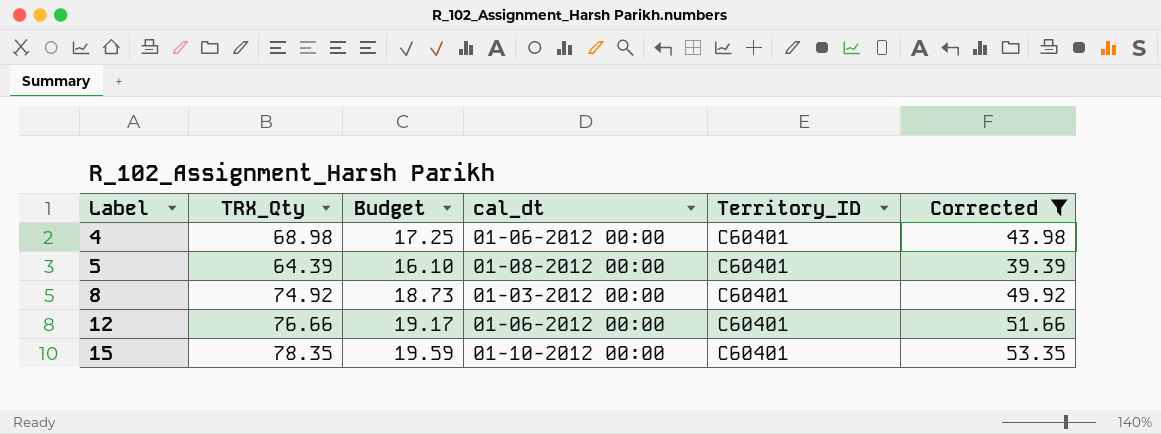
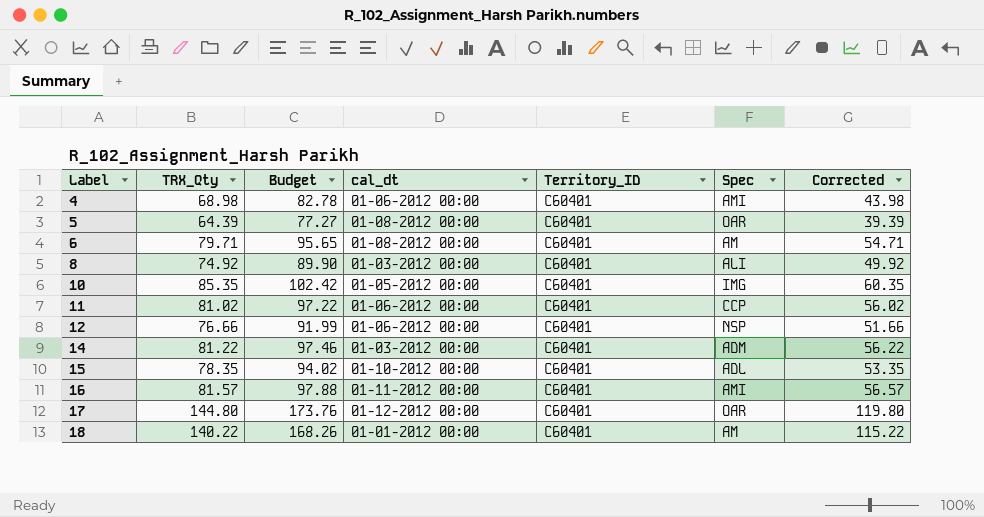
filter: Corrected <= 53.35 -> none
column Budget | formula: [TRX_Qty] * 0.25 -> [TRX_Qty] * 1.2
column Spec | position: none -> 6

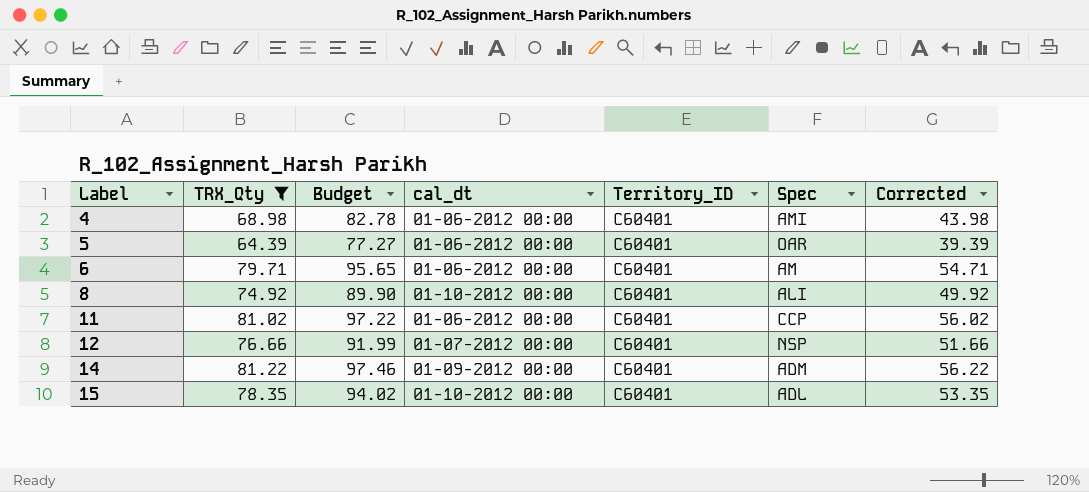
filter: none -> TRX_Qty <= 81.22
5 | cal_dt: 01-08-2012 00:00 -> 01-06-2012 00:00
6 | cal_dt: 01-08-2012 00:00 -> 01-06-2012 00:00
8 | cal_dt: 01-03-2012 00:00 -> 01-10-2012 00:00
12 | cal_dt: 01-06-2012 00:00 -> 01-07-2012 00:00
14 | cal_dt: 01-03-2012 00:00 -> 01-09-2012 00:00

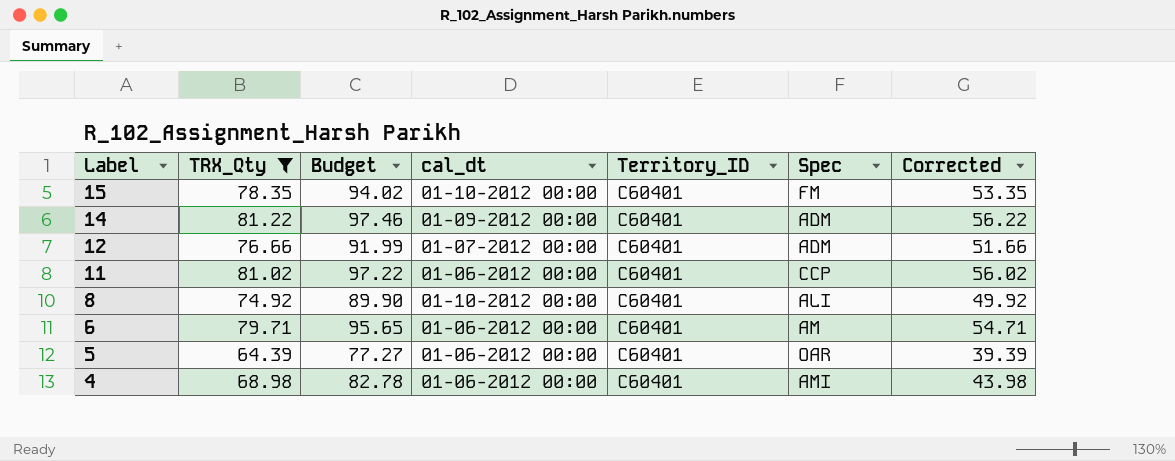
row order: Label ascending -> Label descending
15 | Spec: ADL -> FM
12 | Spec: NSP -> ADM

